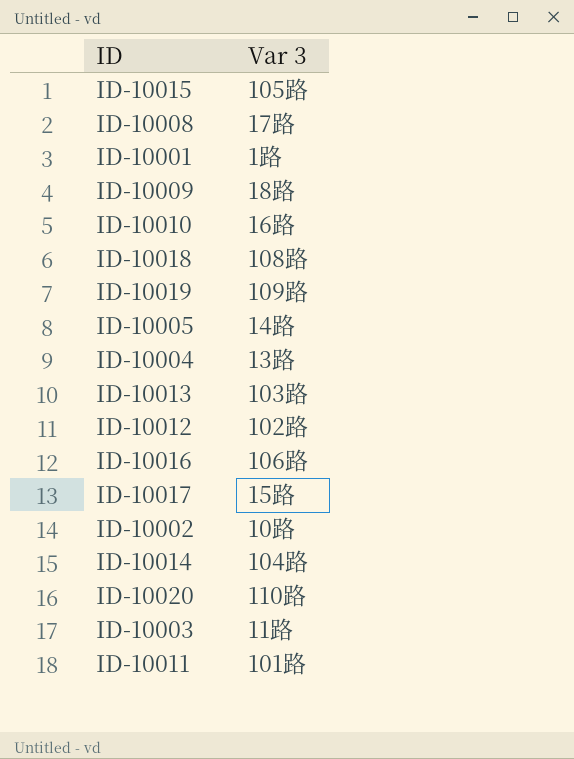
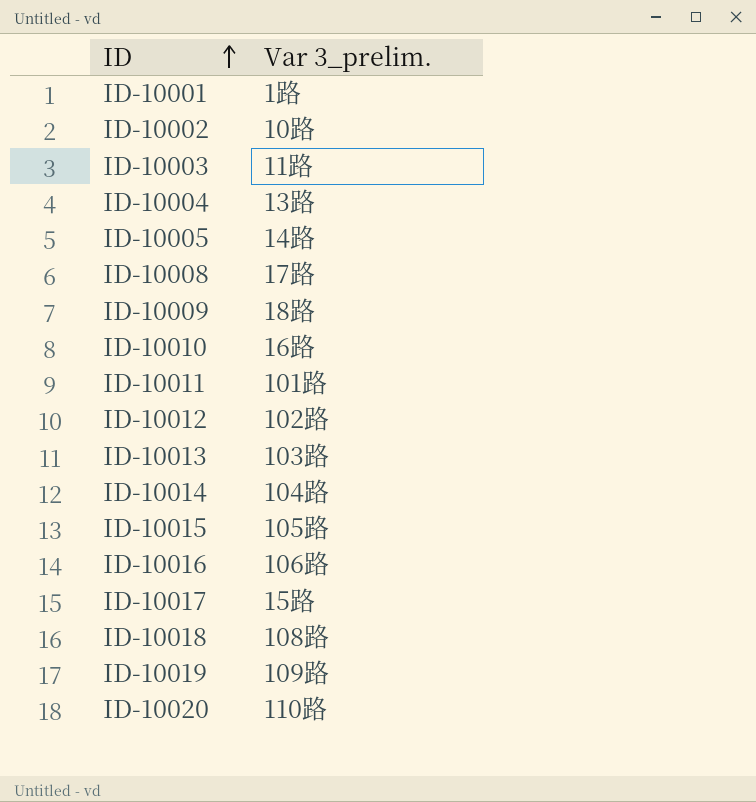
row order: none -> ID ascending
column name: Var 3 -> Var 3_prelim.

